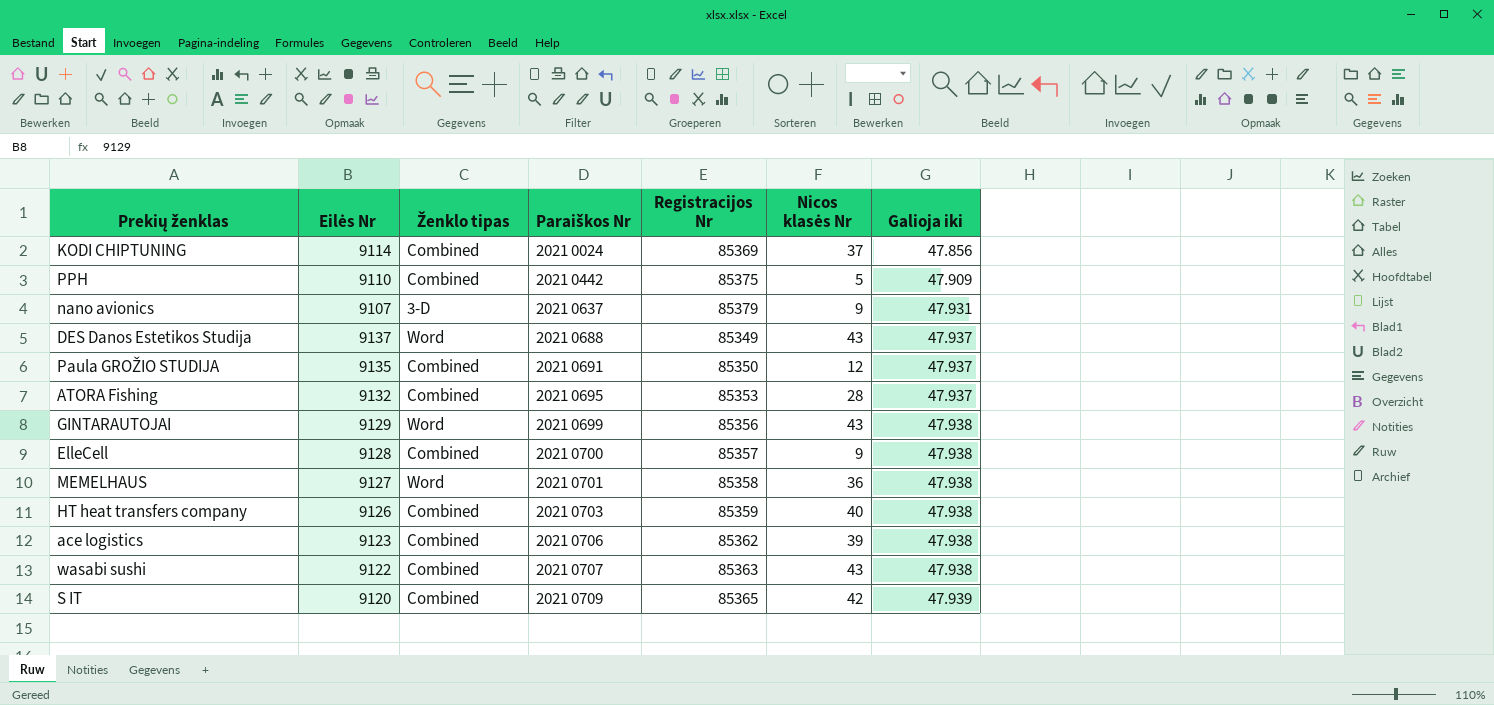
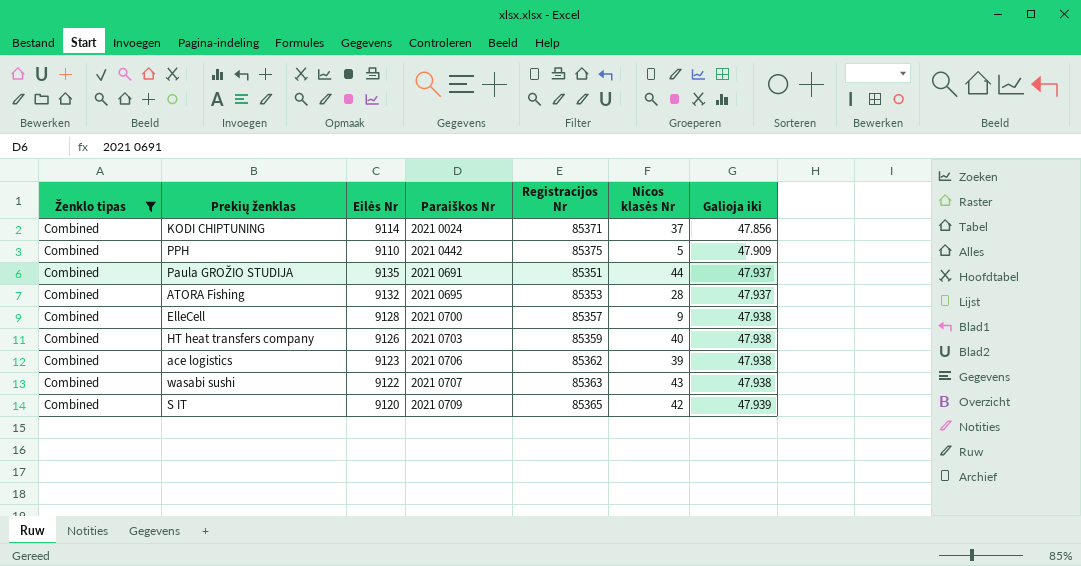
filter: none -> Ženklo tipas = Combined
column Ženklo tipas | position: 3 -> 1
KODI CHIPTUNING | Registracijos Nr: 85369 -> 85371
Paula GROŽIO STUDIJA | Registracijos Nr: 85350 -> 85351
Paula GROŽIO STUDIJA | Nicos klasės Nr: 12 -> 44

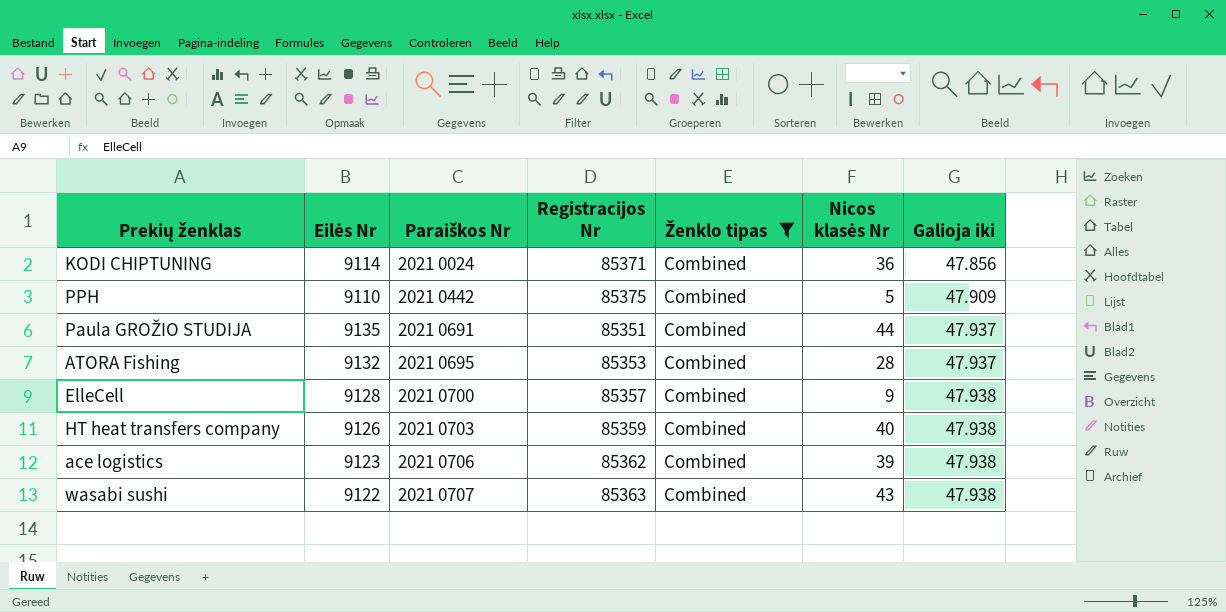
column Ženklo tipas | position: 1 -> 5
row S IT: Combined | 9120 | 2021 0709 | 85365 | 42 | 47.939 -> none
KODI CHIPTUNING | Nicos klasės Nr: 37 -> 36

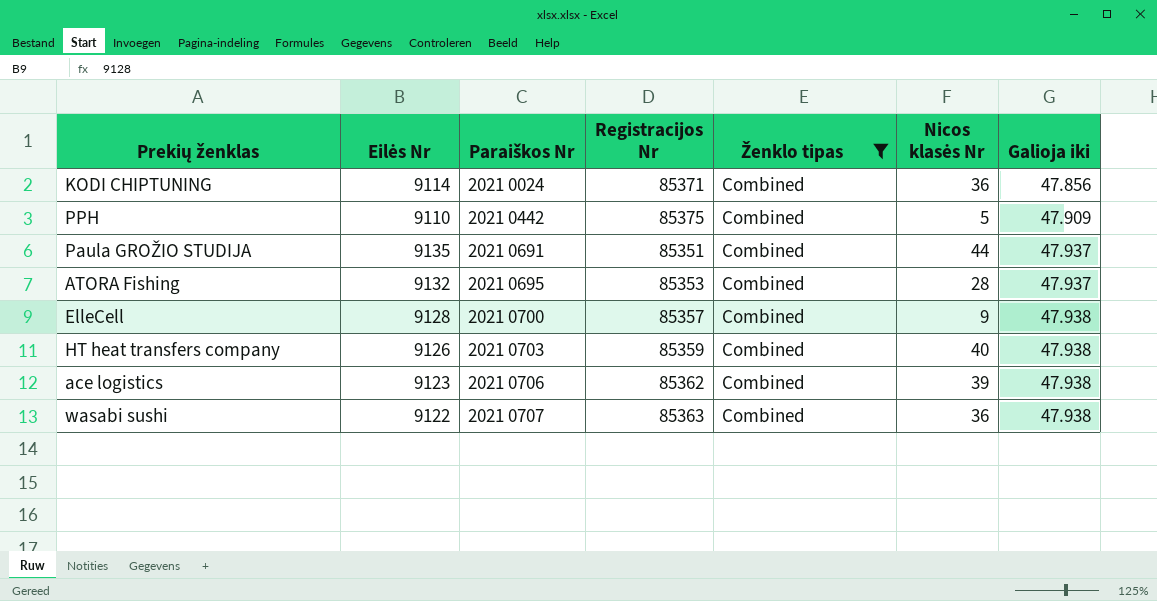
wasabi sushi | Nicos klasės Nr: 43 -> 36

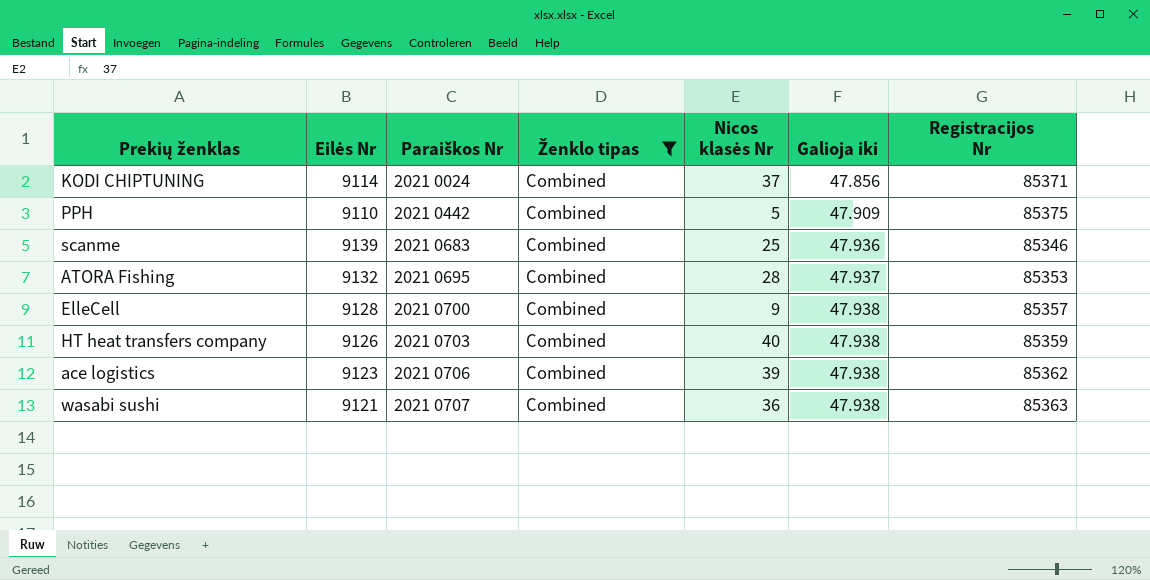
column Registracijos Nr | position: 4 -> 7
row Paula GROŽIO STUDIJA: 9135 | 2021 0691 | 85351 | Combined | 44 | 47.937 -> none
KODI CHIPTUNING | Nicos klasės Nr: 36 -> 37
row scanme: none -> 9139 | 2021 0683 | Combined | 25 | 47.936 | 85346
wasabi sushi | Eilės Nr: 9122 -> 9121

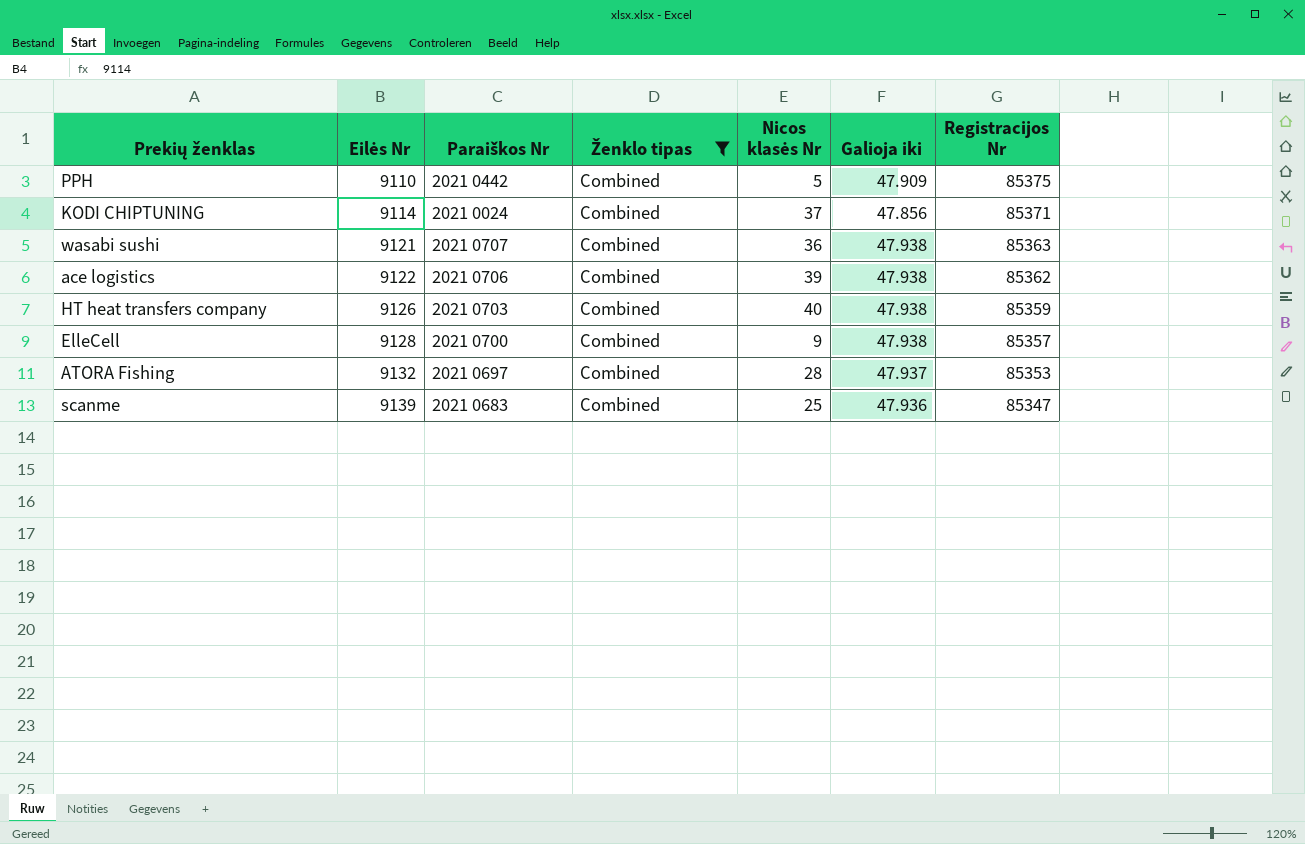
row order: Paraiškos Nr ascending -> Eilės Nr ascending
ace logistics | Eilės Nr: 9123 -> 9122
ATORA Fishing | Paraiškos Nr: 2021 0695 -> 2021 0697
scanme | Registracijos Nr: 85346 -> 85347

